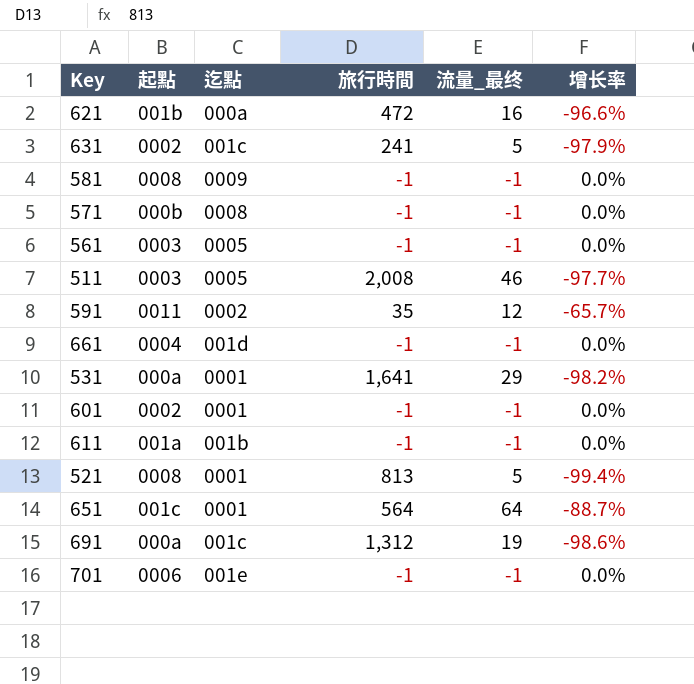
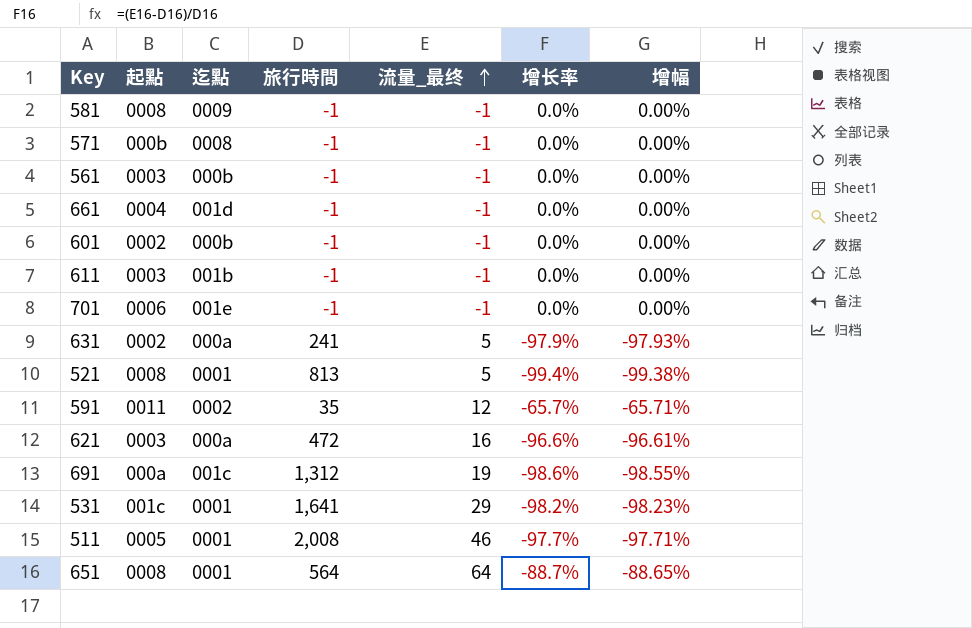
row order: none -> 流量_最终 ascending
column 增幅 | formula: none -> ([流量_最终] - [旅行時間]) / [旅行時間]
561 | 迄點: 0005 -> 000b
601 | 迄點: 0001 -> 000b
611 | 起點: 001a -> 0003
631 | 迄點: 001c -> 000a
621 | 起點: 001b -> 0003
531 | 起點: 000a -> 001c
511 | 起點: 0003 -> 0005
511 | 迄點: 0005 -> 0001
651 | 起點: 001c -> 0008

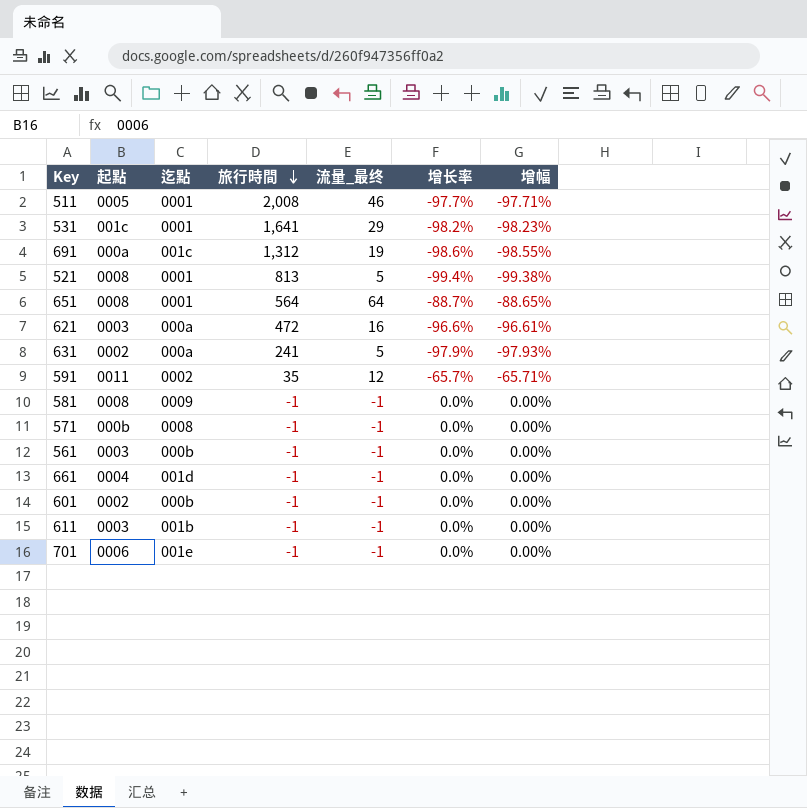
row order: 流量_最终 ascending -> 旅行時間 descending

